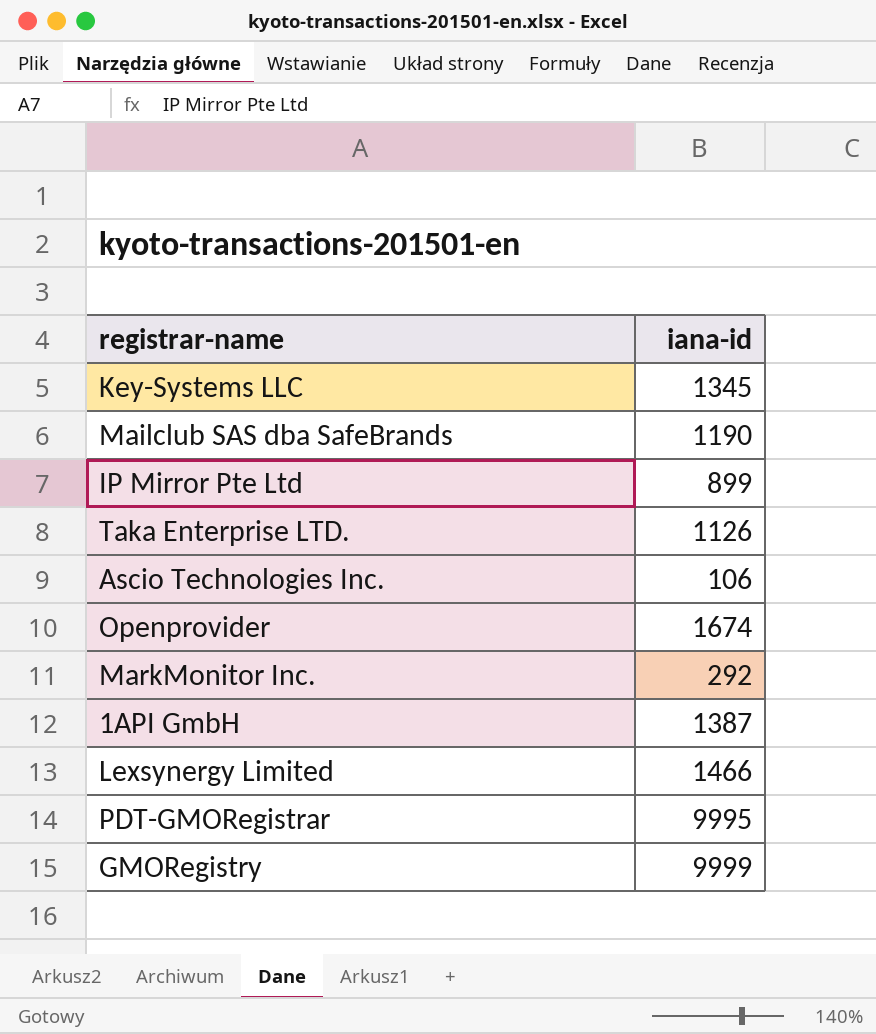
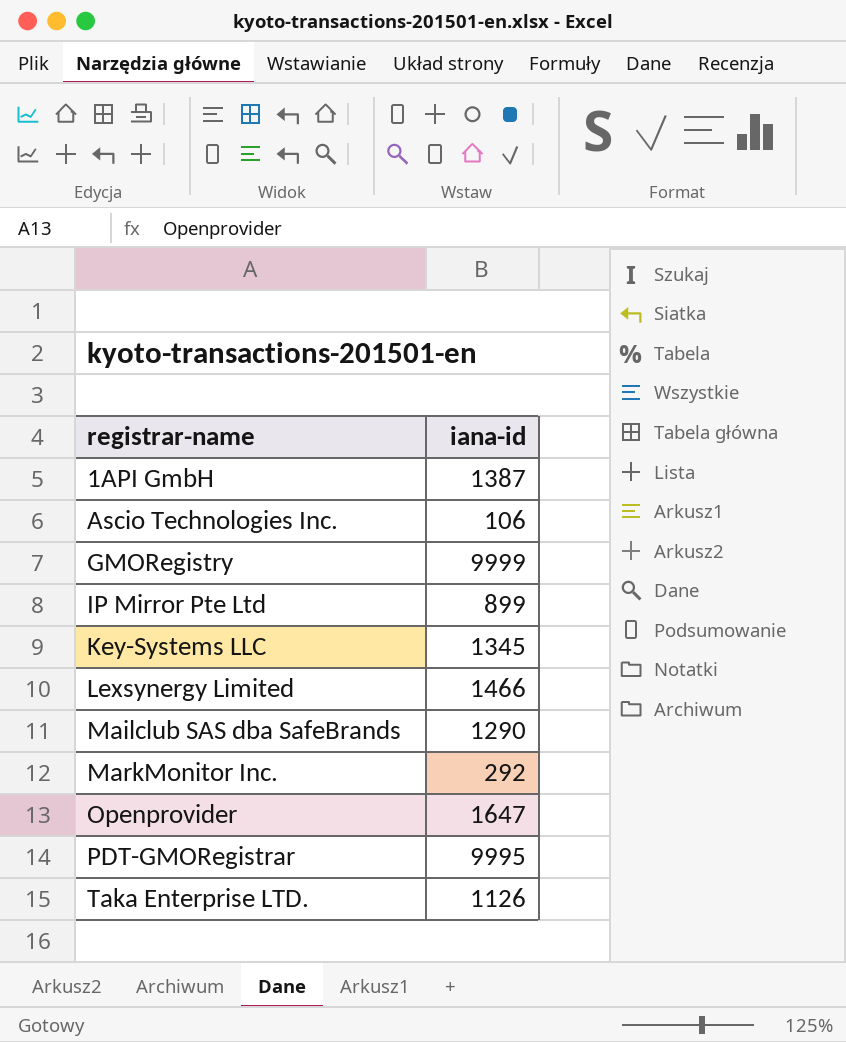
row order: none -> registrar-name ascending
Mailclub SAS dba SafeBrands | iana-id: 1190 -> 1290
Openprovider | iana-id: 1674 -> 1647

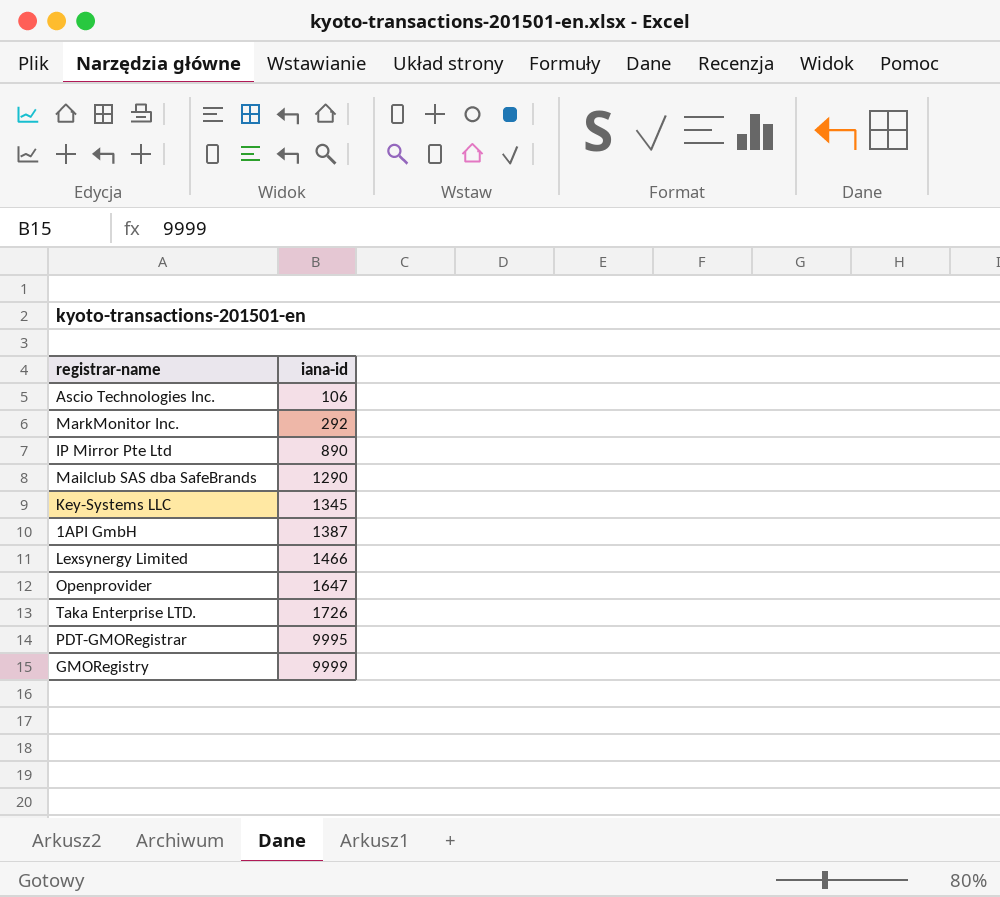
row order: registrar-name ascending -> iana-id ascending
IP Mirror Pte Ltd | iana-id: 899 -> 890
Taka Enterprise LTD. | iana-id: 1126 -> 1726

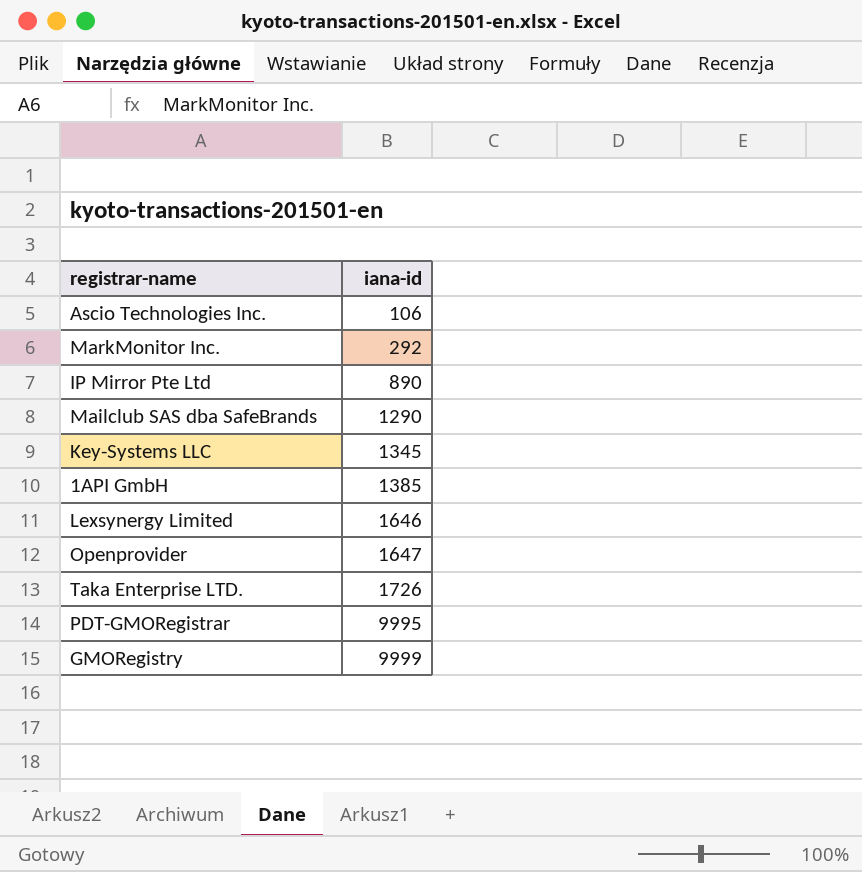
1API GmbH | iana-id: 1387 -> 1385
Lexsynergy Limited | iana-id: 1466 -> 1646

